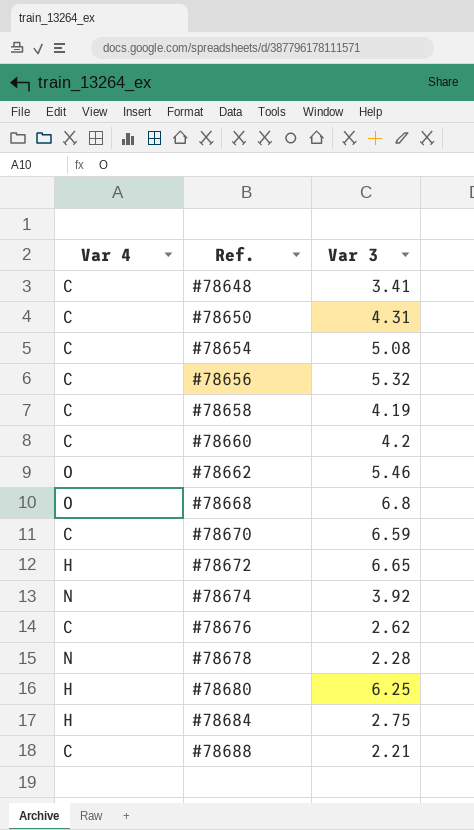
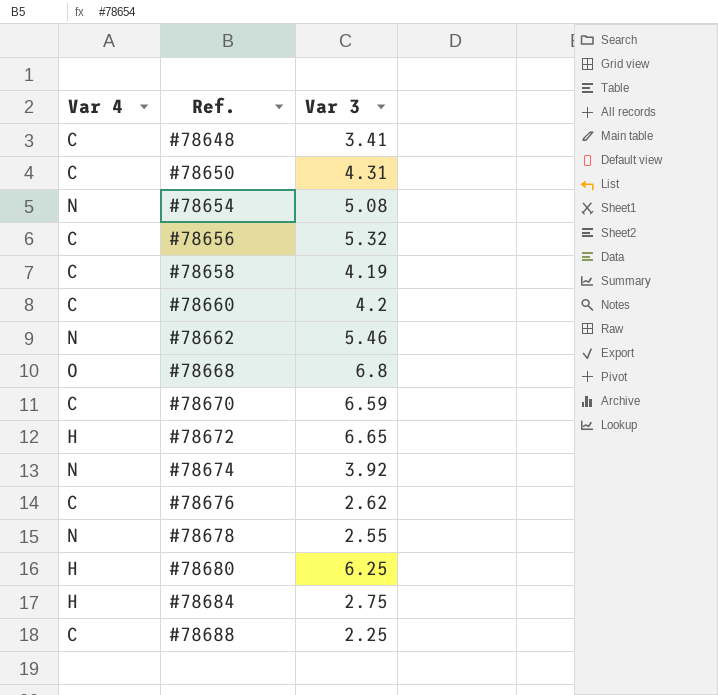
#78654 | Var 4: C -> N
#78662 | Var 4: O -> N
#78678 | Var 3: 2.28 -> 2.55
#78688 | Var 3: 2.21 -> 2.25

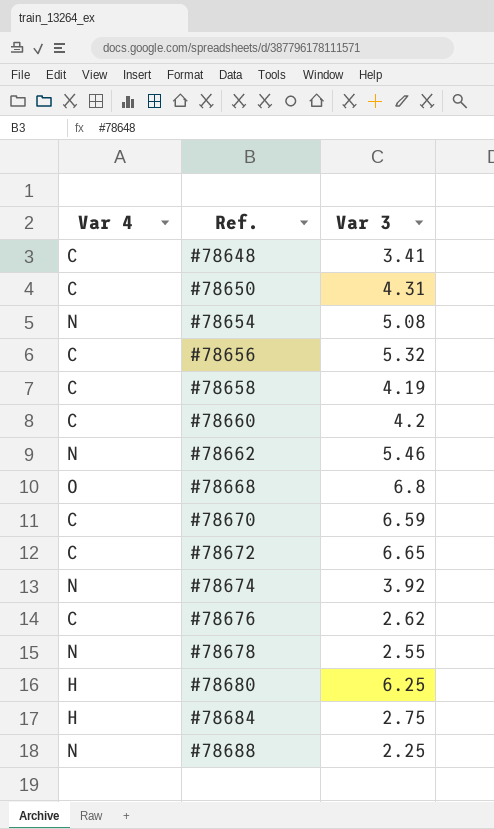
#78672 | Var 4: H -> C
#78688 | Var 4: C -> N

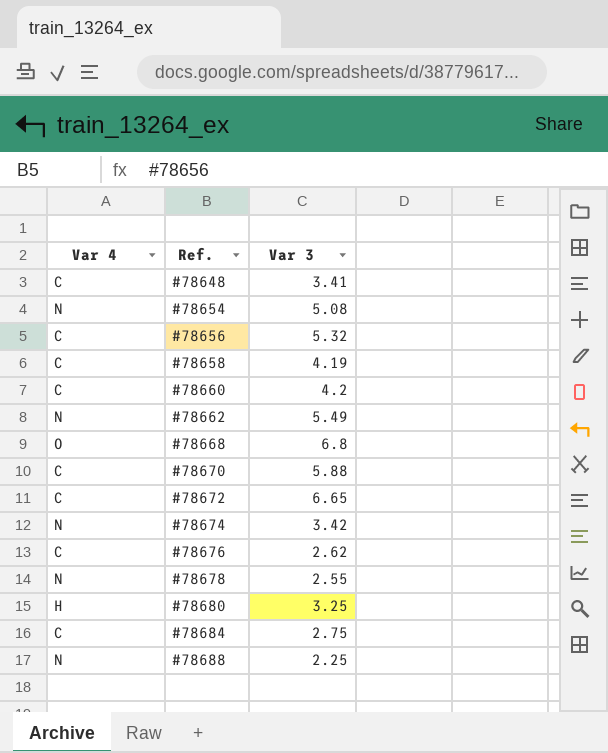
row #78650: C | 4.31 -> none
#78662 | Var 3: 5.46 -> 5.49
#78670 | Var 3: 6.59 -> 5.88
#78674 | Var 3: 3.92 -> 3.42
#78680 | Var 3: 6.25 -> 3.25
#78684 | Var 4: H -> C

